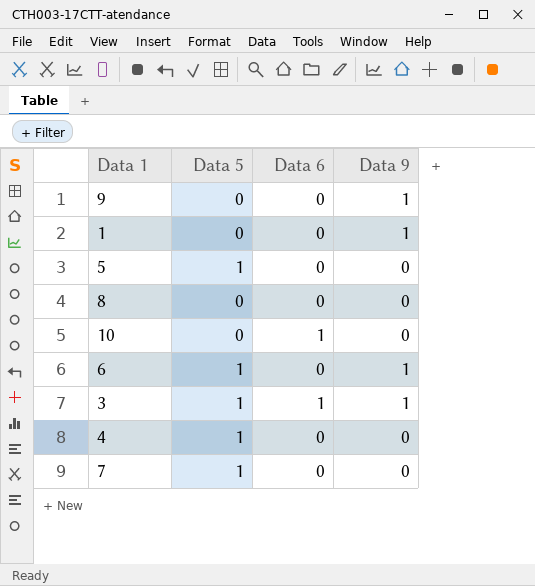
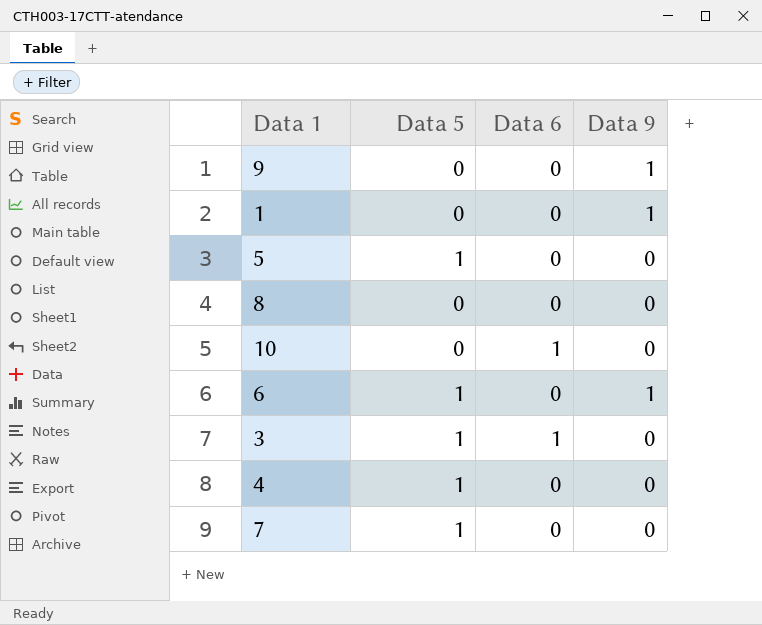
3 | Data 9: 1 -> 0

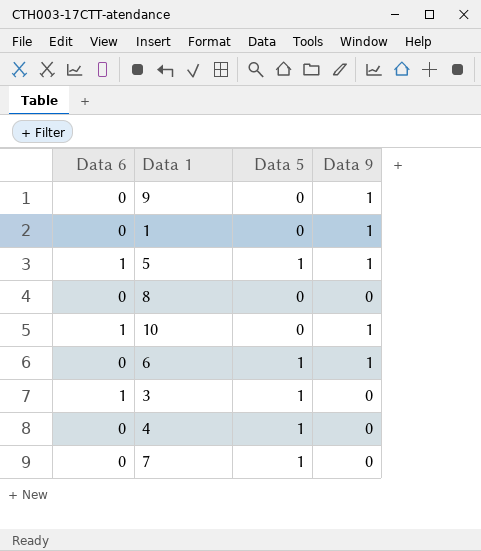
column Data 6 | position: 3 -> 1
5 | Data 6: 0 -> 1
5 | Data 9: 0 -> 1
10 | Data 9: 0 -> 1

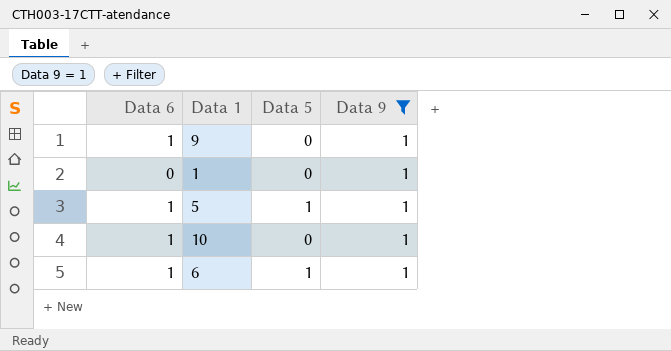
filter: none -> Data 9 = 1
9 | Data 6: 0 -> 1
6 | Data 6: 0 -> 1

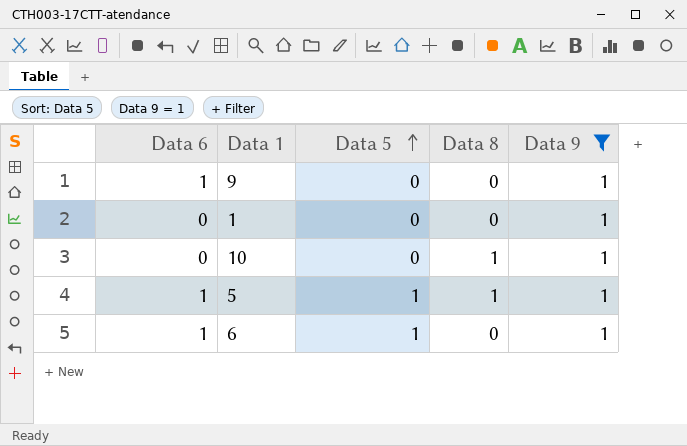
row order: none -> Data 5 ascending
column Data 8 | position: none -> 4
10 | Data 6: 1 -> 0

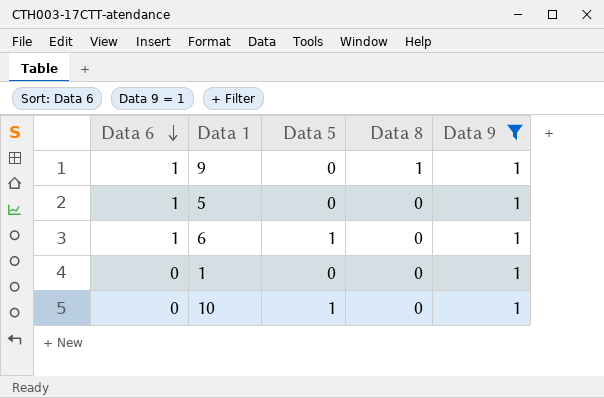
row order: Data 5 ascending -> Data 6 descending
9 | Data 8: 0 -> 1
5 | Data 5: 1 -> 0
5 | Data 8: 1 -> 0
10 | Data 5: 0 -> 1
10 | Data 8: 1 -> 0

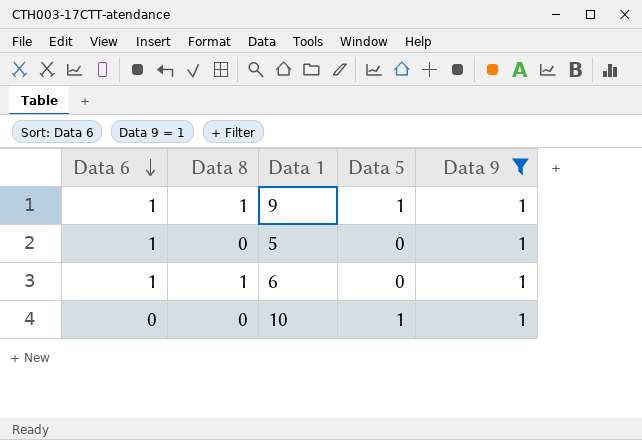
column Data 8 | position: 4 -> 2
row 1: 0 | 0 | 0 | 1 -> none
9 | Data 5: 0 -> 1
6 | Data 8: 0 -> 1
6 | Data 5: 1 -> 0

